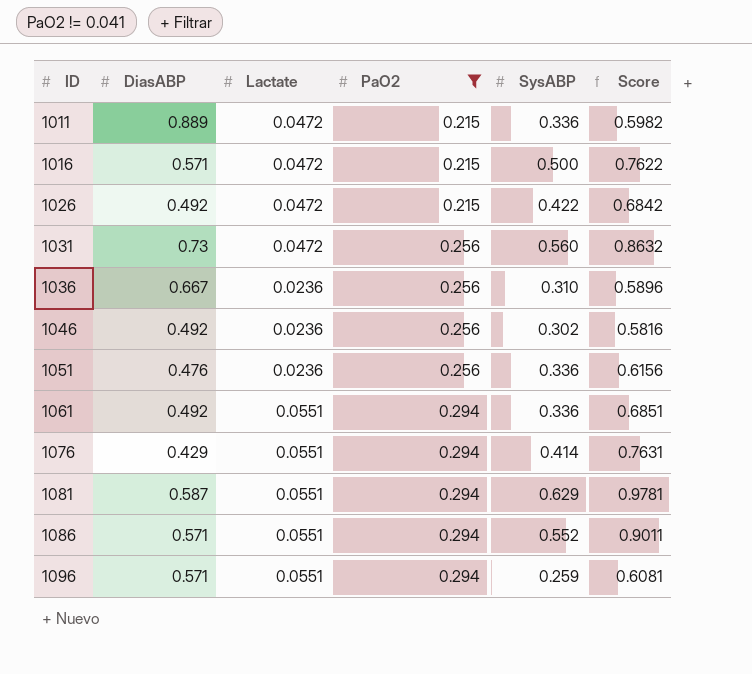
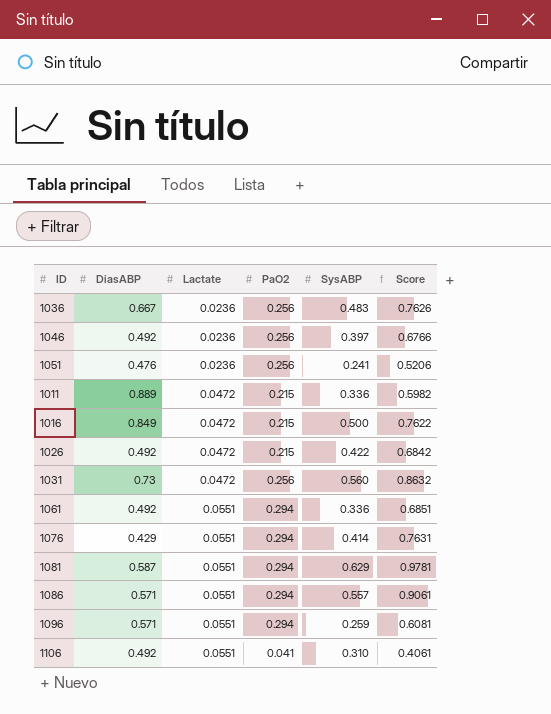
filter: PaO2 != 0.041 -> none
row order: ID ascending -> Lactate ascending
1036 | SysABP: 0.310 -> 0.483
1036 | Score: 0.5896 -> 0.7626
1046 | SysABP: 0.302 -> 0.397
1046 | Score: 0.5816 -> 0.6766
1051 | SysABP: 0.336 -> 0.241
1051 | Score: 0.6156 -> 0.5206
1016 | DiasABP: 0.571 -> 0.849
1086 | SysABP: 0.552 -> 0.557
1086 | Score: 0.9011 -> 0.9061

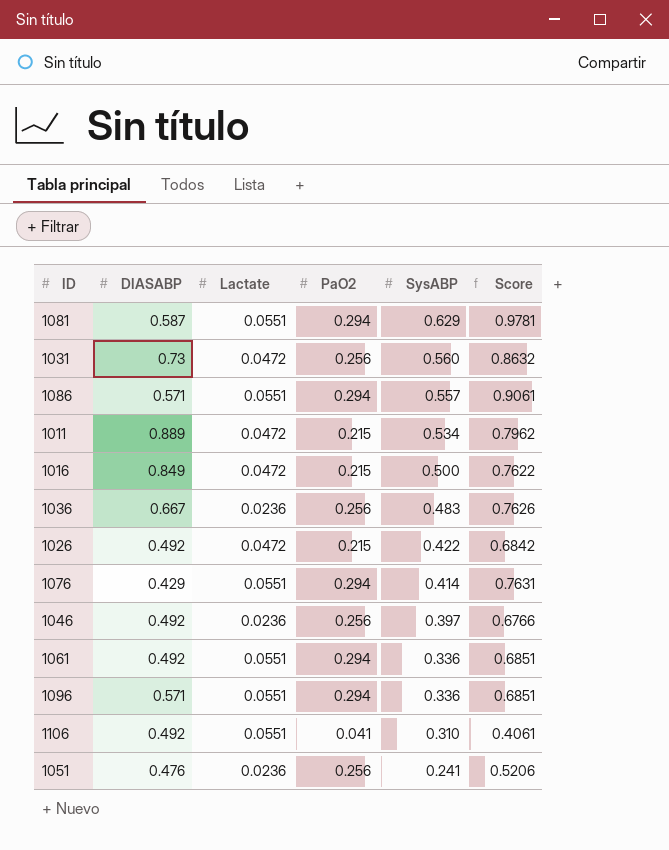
row order: Lactate ascending -> SysABP descending
column name: DiasABP -> DIASABP
1011 | SysABP: 0.336 -> 0.534
1011 | Score: 0.5982 -> 0.7962
1096 | SysABP: 0.259 -> 0.336
1096 | Score: 0.6081 -> 0.6851

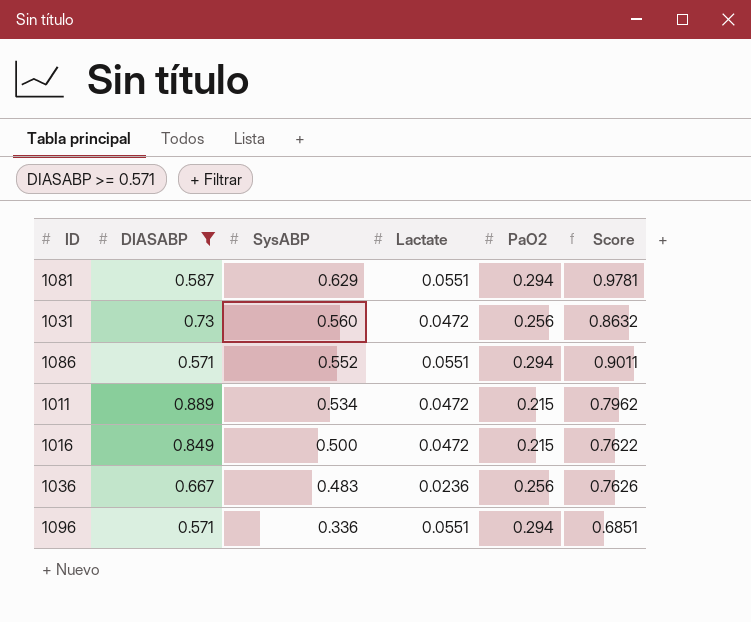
filter: none -> DIASABP >= 0.571
column SysABP | position: 5 -> 3
1086 | SysABP: 0.557 -> 0.552
1086 | Score: 0.9061 -> 0.9011

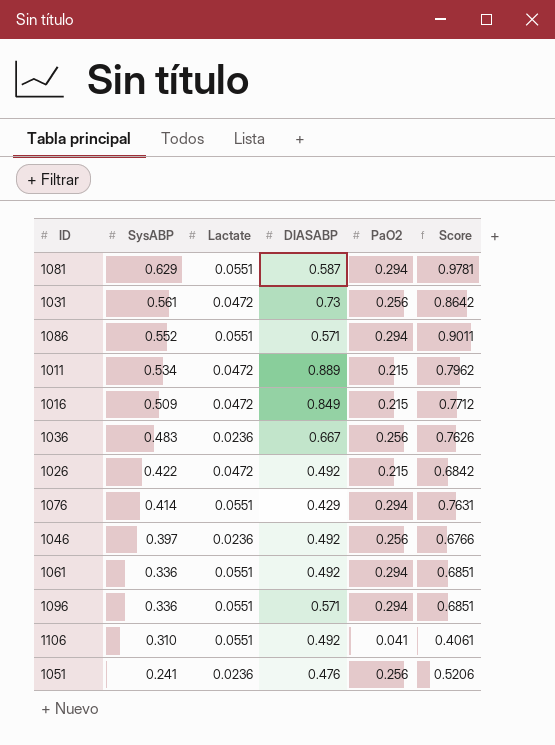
filter: DIASABP >= 0.571 -> none
column DIASABP | position: 2 -> 4
1031 | SysABP: 0.560 -> 0.561
1031 | Score: 0.8632 -> 0.8642
1016 | SysABP: 0.500 -> 0.509
1016 | Score: 0.7622 -> 0.7712

